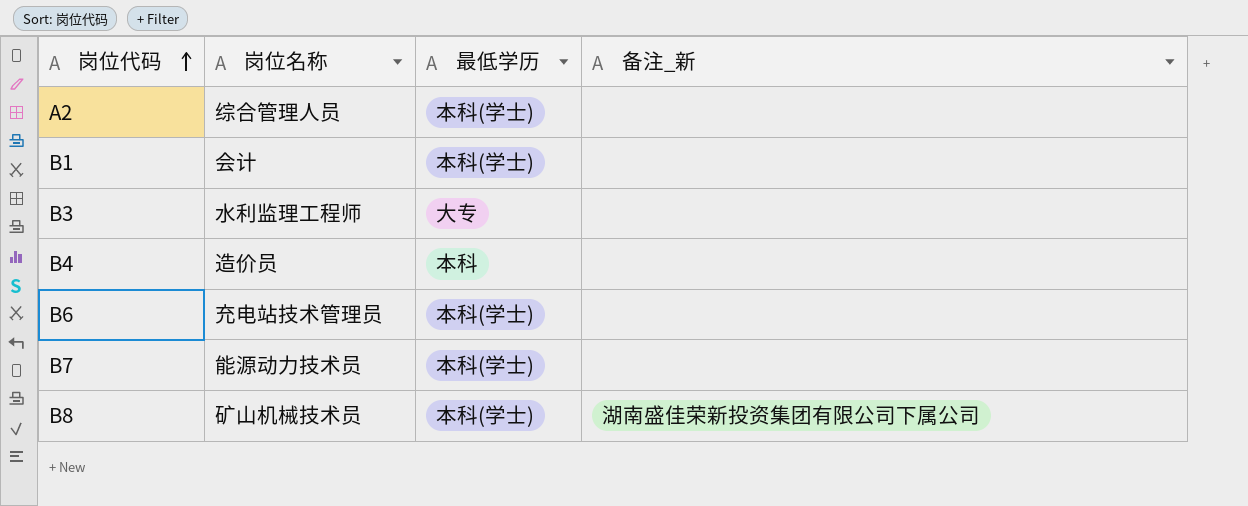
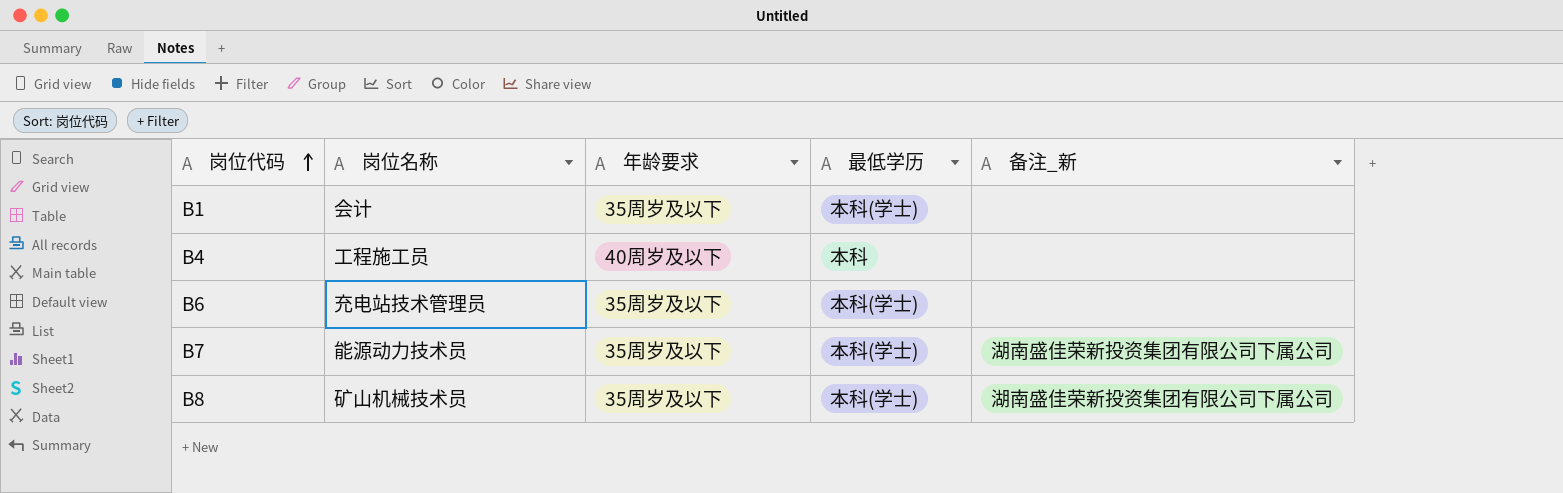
column 年龄要求 | position: none -> 3
row A2: 综合管理人员 | 本科(学士) | none -> none
row B3: 水利监理工程师 | 大专 | none -> none
B4 | 岗位名称: 造价员 -> 工程施工员
B7 | 备注_新: none -> 湖南盛佳荣新投资集团有限公司下属公司

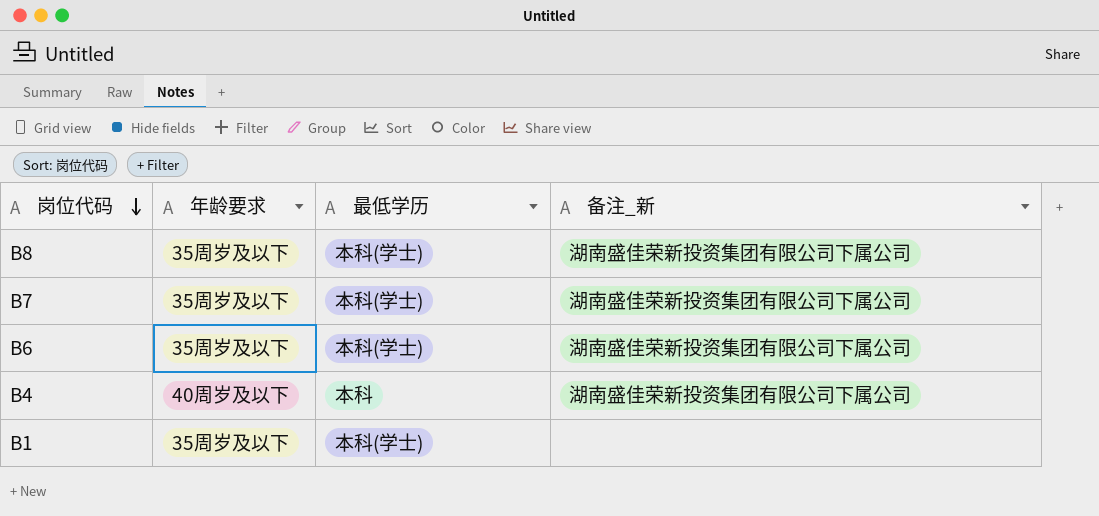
row order: 岗位代码 ascending -> 岗位代码 descending
column 岗位名称 | position: 2 -> none
B6 | 备注_新: none -> 湖南盛佳荣新投资集团有限公司下属公司
B4 | 备注_新: none -> 湖南盛佳荣新投资集团有限公司下属公司

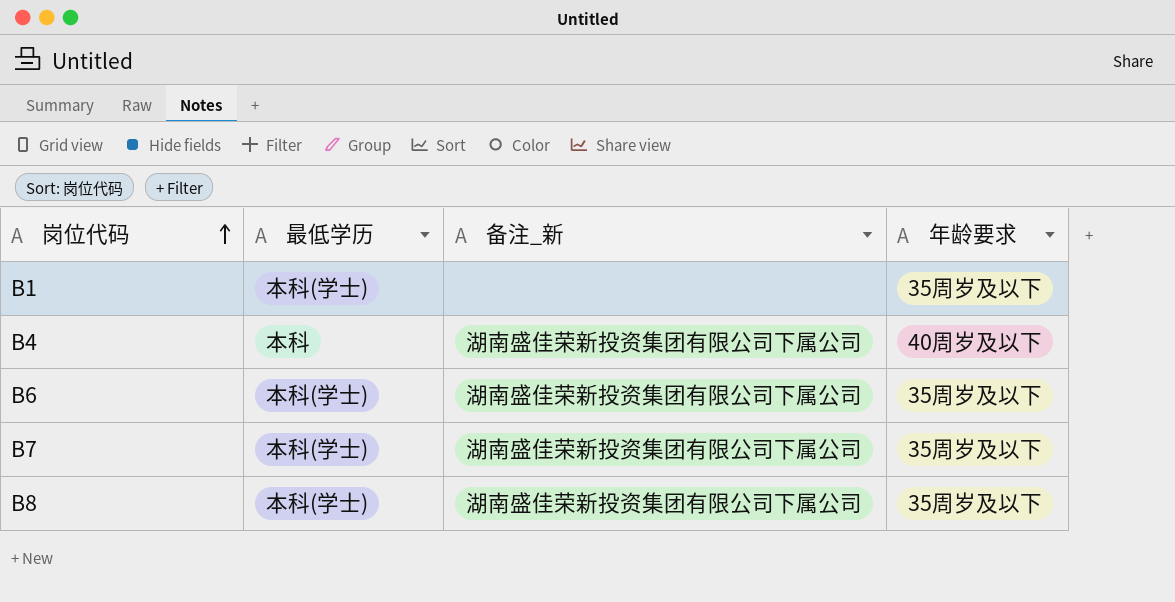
row order: 岗位代码 descending -> 岗位代码 ascending
column 年龄要求 | position: 2 -> 4

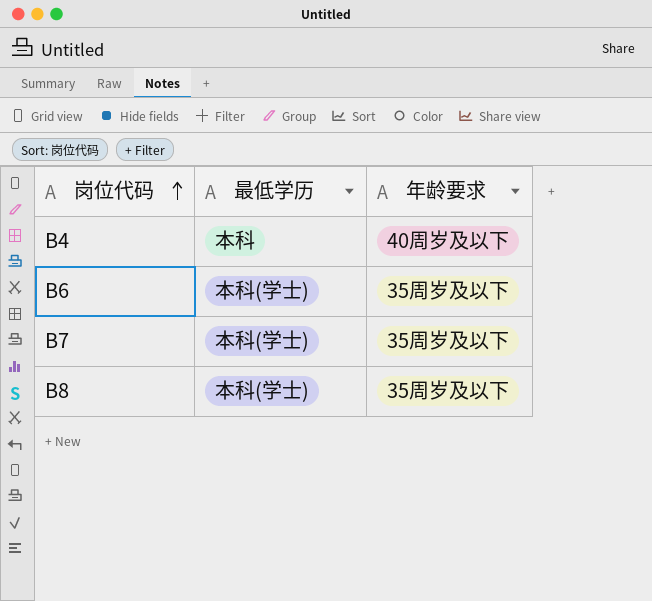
column 备注_新 | position: 3 -> none
row B1: 本科(学士) | none | 35周岁及以下 -> none

